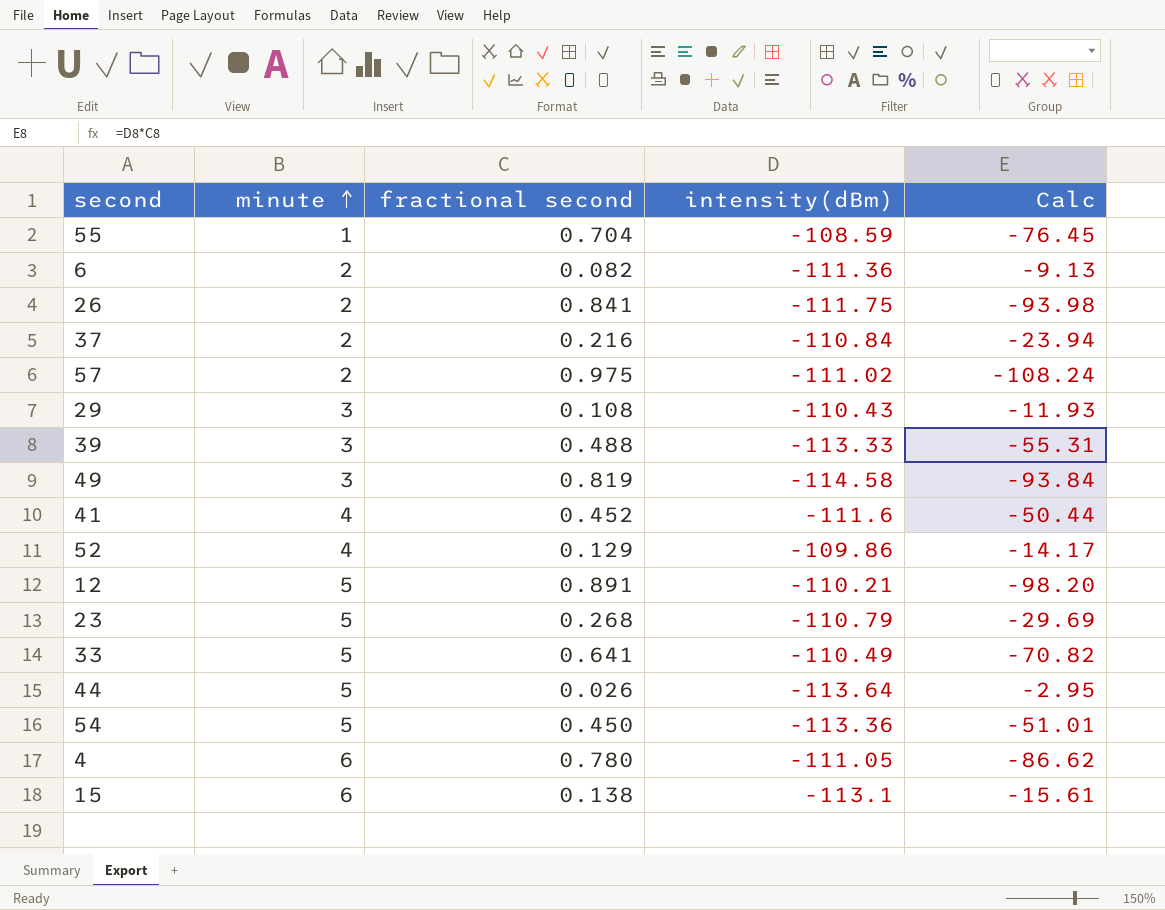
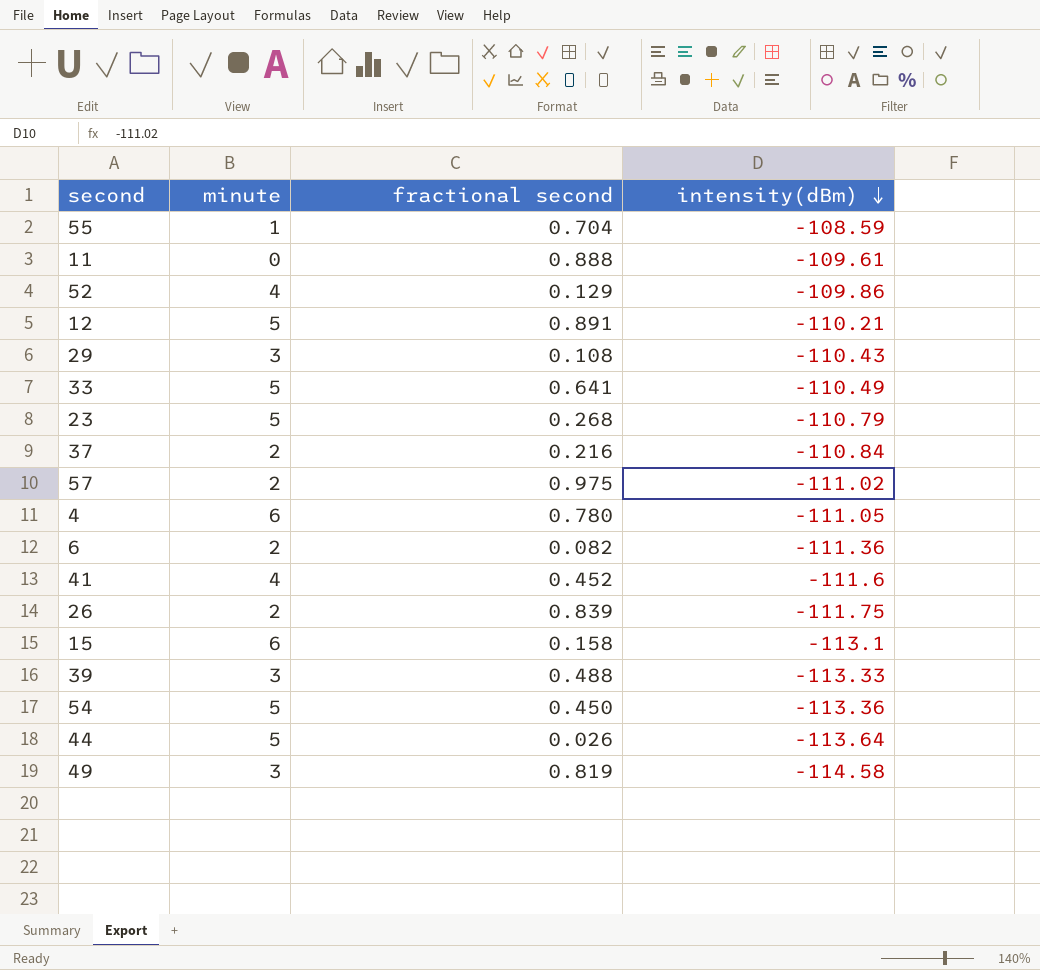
row order: minute ascending -> intensity(dBm) descending
column Calc | formula: [fractional second] * [intensity(dBm)] -> none
row 11: none -> 0 | 0.888 | -109.61
26 | fractional second: 0.841 -> 0.839
15 | fractional second: 0.138 -> 0.158

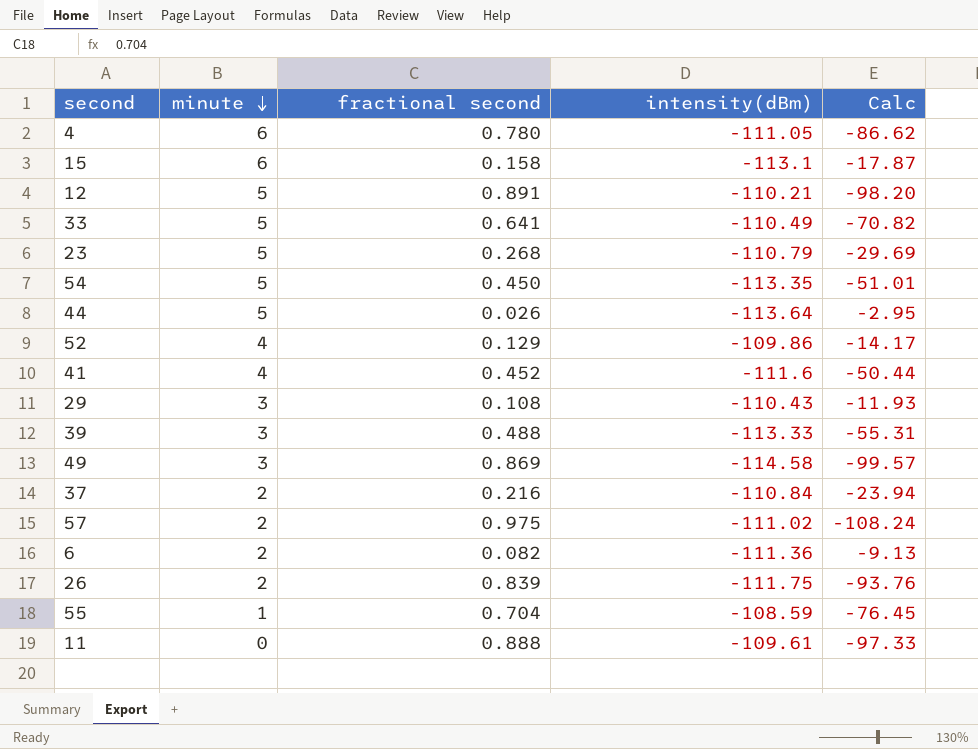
row order: intensity(dBm) descending -> minute descending
column Calc | formula: none -> [fractional second] * [intensity(dBm)]
54 | intensity(dBm): -113.36 -> -113.35
49 | fractional second: 0.819 -> 0.869

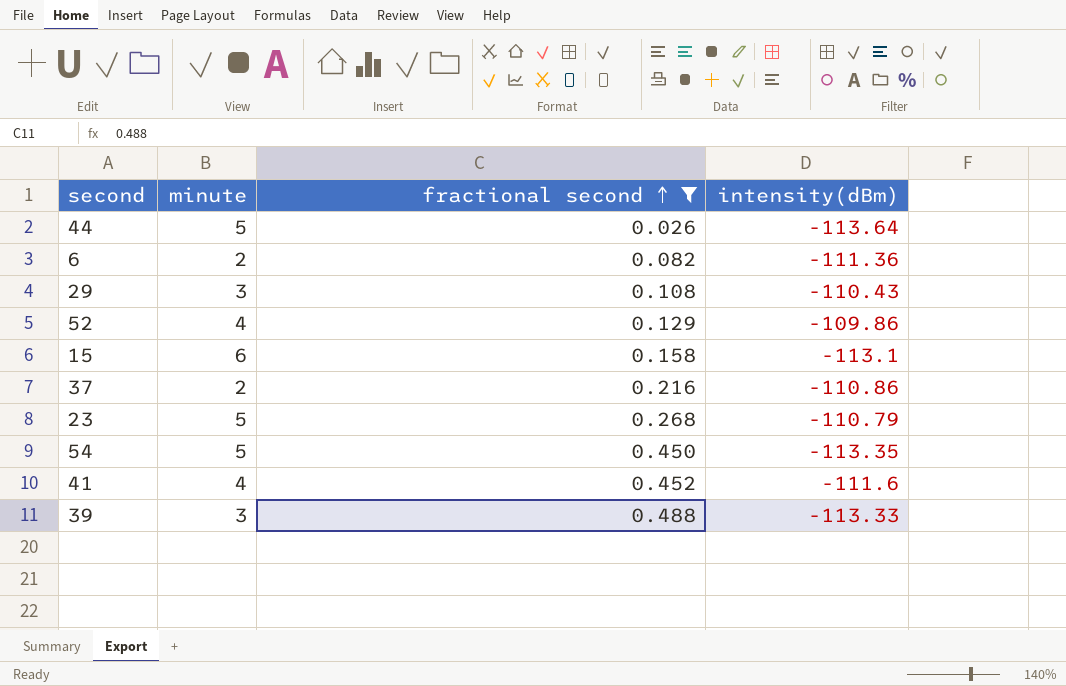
filter: none -> fractional second <= 0.488
row order: minute descending -> fractional second ascending
column Calc | formula: [fractional second] * [intensity(dBm)] -> none
37 | intensity(dBm): -110.84 -> -110.86

